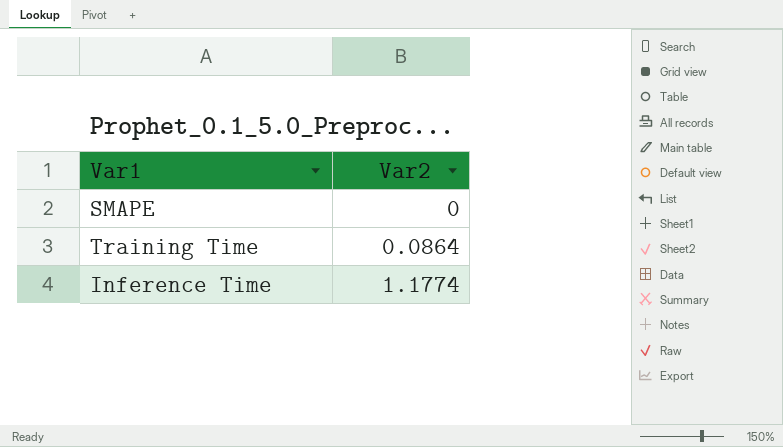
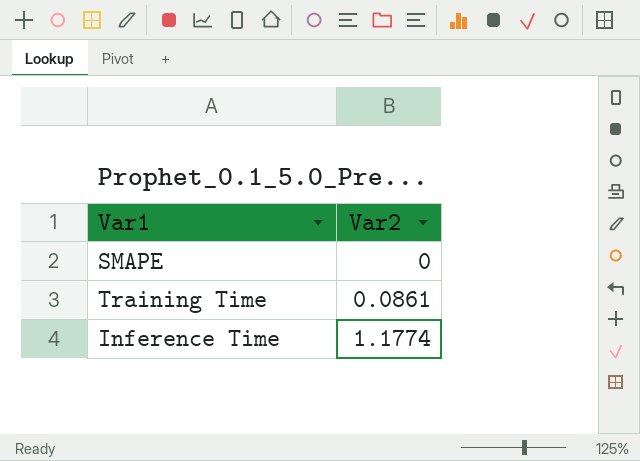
Training Time | Var2: 0.0864 -> 0.0861

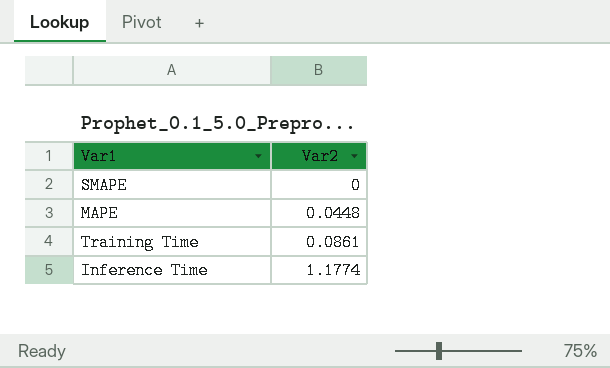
row MAPE: none -> 0.0448

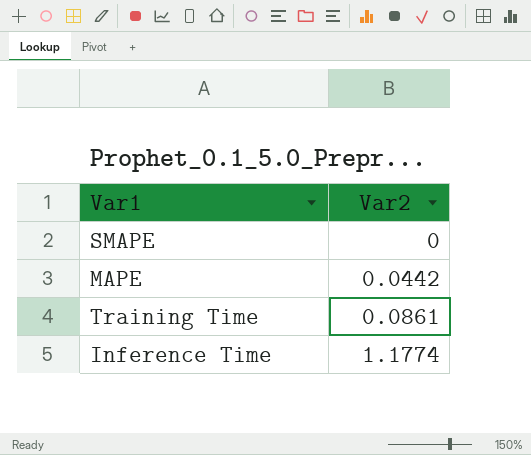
MAPE | Var2: 0.0448 -> 0.0442

